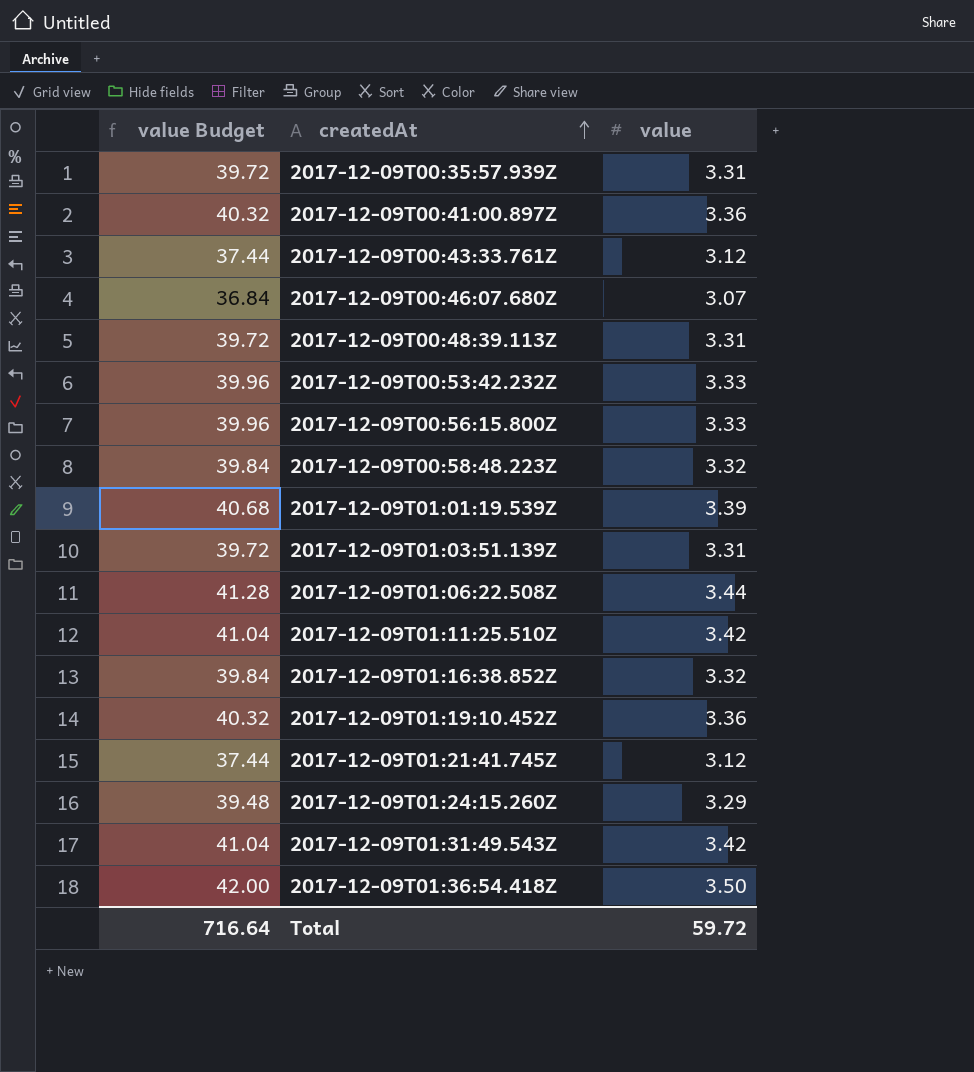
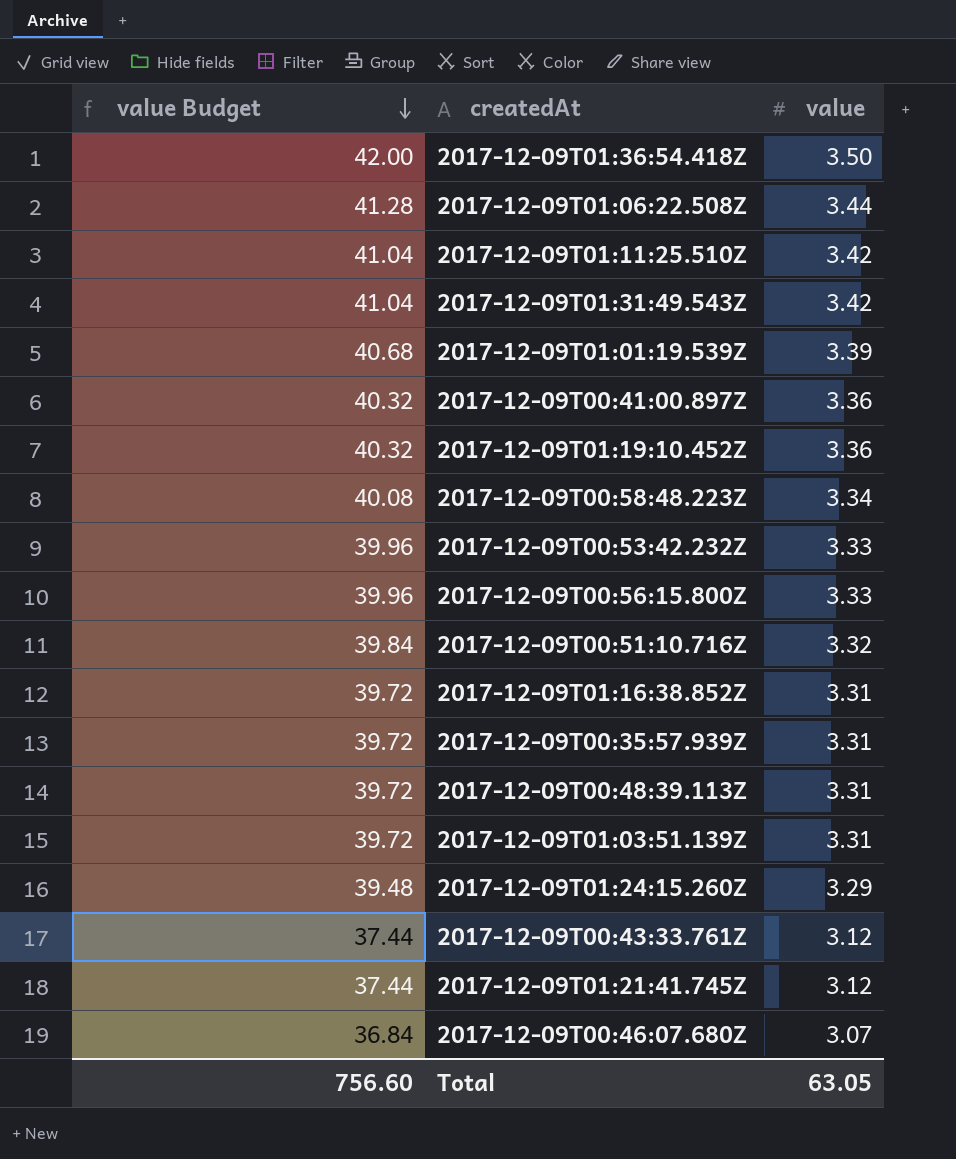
row order: createdAt ascending -> value Budget descending
2017-12-09T00:58:48.223Z | value Budget: 39.84 -> 40.08
2017-12-09T00:58:48.223Z | value: 3.32 -> 3.34
row 2017-12-09T00:51:10.716Z: none -> 39.84 | 3.32
2017-12-09T01:16:38.852Z | value Budget: 39.84 -> 39.72
2017-12-09T01:16:38.852Z | value: 3.32 -> 3.31
Total | value Budget: 716.64 -> 756.60
Total | value: 59.72 -> 63.05

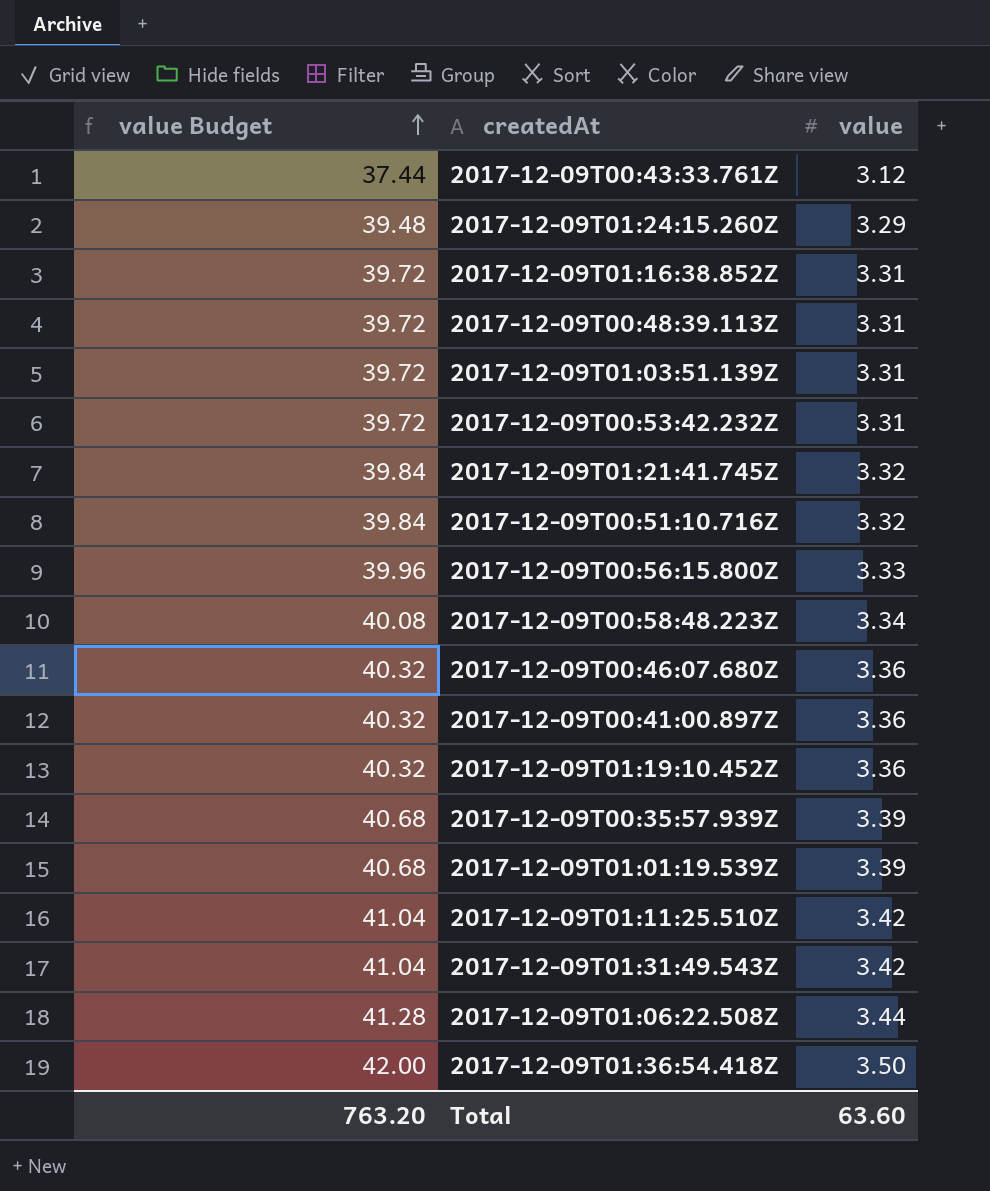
row order: value Budget descending -> value Budget ascending
2017-12-09T00:53:42.232Z | value Budget: 39.96 -> 39.72
2017-12-09T00:53:42.232Z | value: 3.33 -> 3.31
2017-12-09T01:21:41.745Z | value Budget: 37.44 -> 39.84
2017-12-09T01:21:41.745Z | value: 3.12 -> 3.32
2017-12-09T00:46:07.680Z | value Budget: 36.84 -> 40.32
2017-12-09T00:46:07.680Z | value: 3.07 -> 3.36
2017-12-09T00:35:57.939Z | value Budget: 39.72 -> 40.68
2017-12-09T00:35:57.939Z | value: 3.31 -> 3.39
Total | value Budget: 756.60 -> 763.20
Total | value: 63.05 -> 63.60

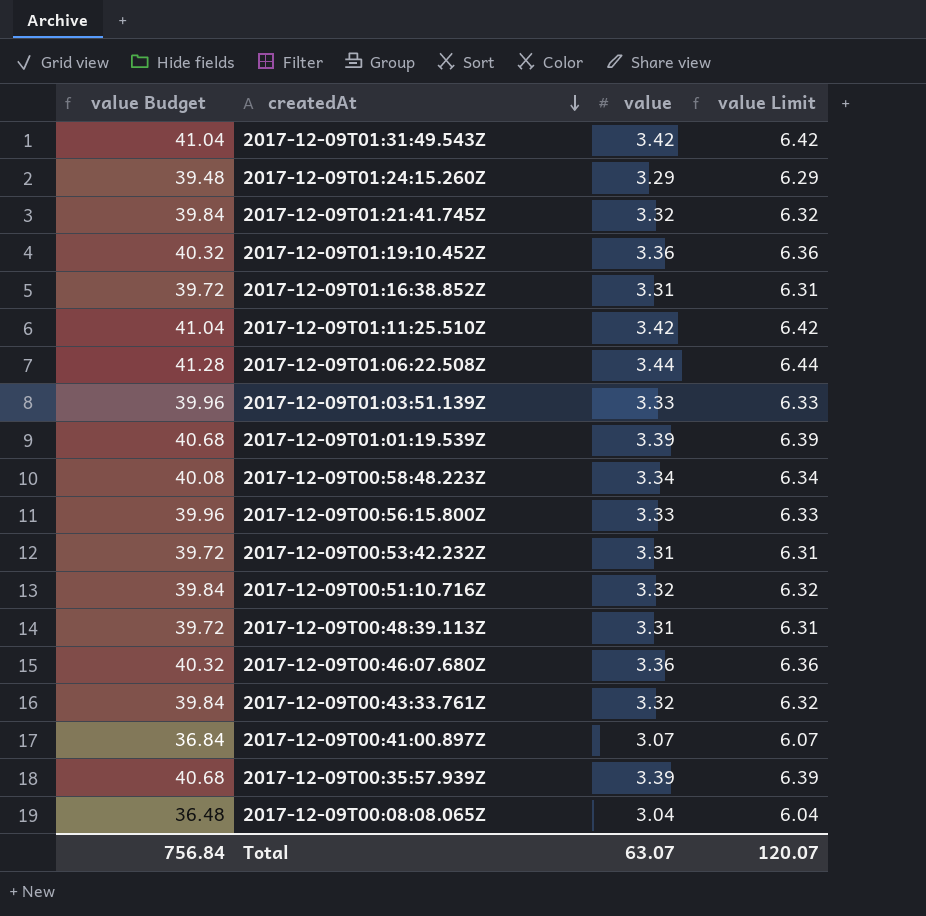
row order: value Budget ascending -> createdAt descending
column value Limit | formula: none -> [value] + 3
row 2017-12-09T01:36:54.418Z: 42.00 | 3.50 -> none
2017-12-09T01:03:51.139Z | value Budget: 39.72 -> 39.96
2017-12-09T01:03:51.139Z | value: 3.31 -> 3.33
2017-12-09T00:43:33.761Z | value Budget: 37.44 -> 39.84
2017-12-09T00:43:33.761Z | value: 3.12 -> 3.32
2017-12-09T00:41:00.897Z | value Budget: 40.32 -> 36.84
2017-12-09T00:41:00.897Z | value: 3.36 -> 3.07
row 2017-12-09T00:08:08.065Z: none -> 36.48 | 3.04 | 6.04
Total | value Budget: 763.20 -> 756.84
Total | value: 63.60 -> 63.07

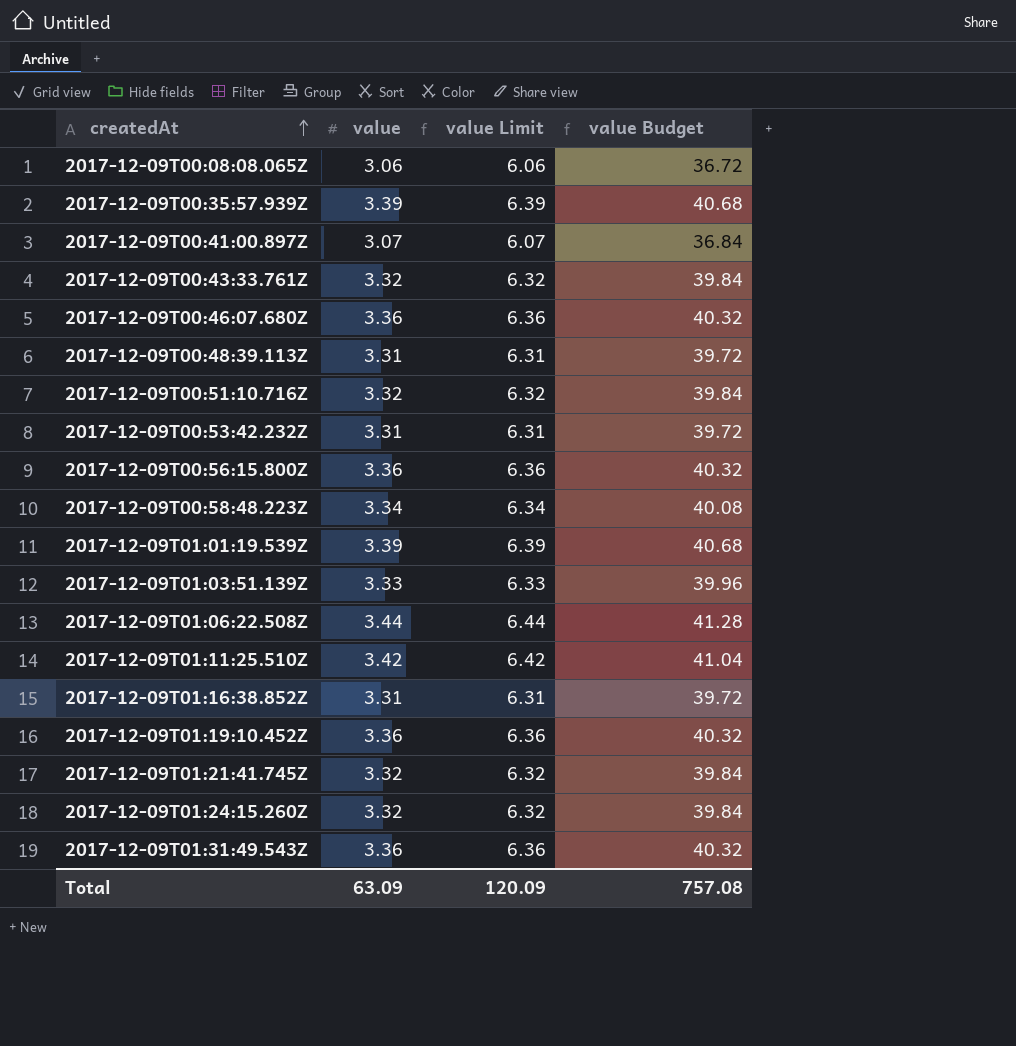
row order: createdAt descending -> createdAt ascending
column value Budget | position: 1 -> 4
2017-12-09T00:08:08.065Z | value: 3.04 -> 3.06
2017-12-09T00:08:08.065Z | value Limit: 6.04 -> 6.06
2017-12-09T00:08:08.065Z | value Budget: 36.48 -> 36.72
2017-12-09T00:56:15.800Z | value: 3.33 -> 3.36
2017-12-09T00:56:15.800Z | value Limit: 6.33 -> 6.36
2017-12-09T00:56:15.800Z | value Budget: 39.96 -> 40.32
2017-12-09T01:24:15.260Z | value: 3.29 -> 3.32
2017-12-09T01:24:15.260Z | value Limit: 6.29 -> 6.32
2017-12-09T01:24:15.260Z | value Budget: 39.48 -> 39.84
2017-12-09T01:31:49.543Z | value: 3.42 -> 3.36
2017-12-09T01:31:49.543Z | value Limit: 6.42 -> 6.36
2017-12-09T01:31:49.543Z | value Budget: 41.04 -> 40.32
Total | value: 63.07 -> 63.09
Total | value Limit: 120.07 -> 120.09
Total | value Budget: 756.84 -> 757.08

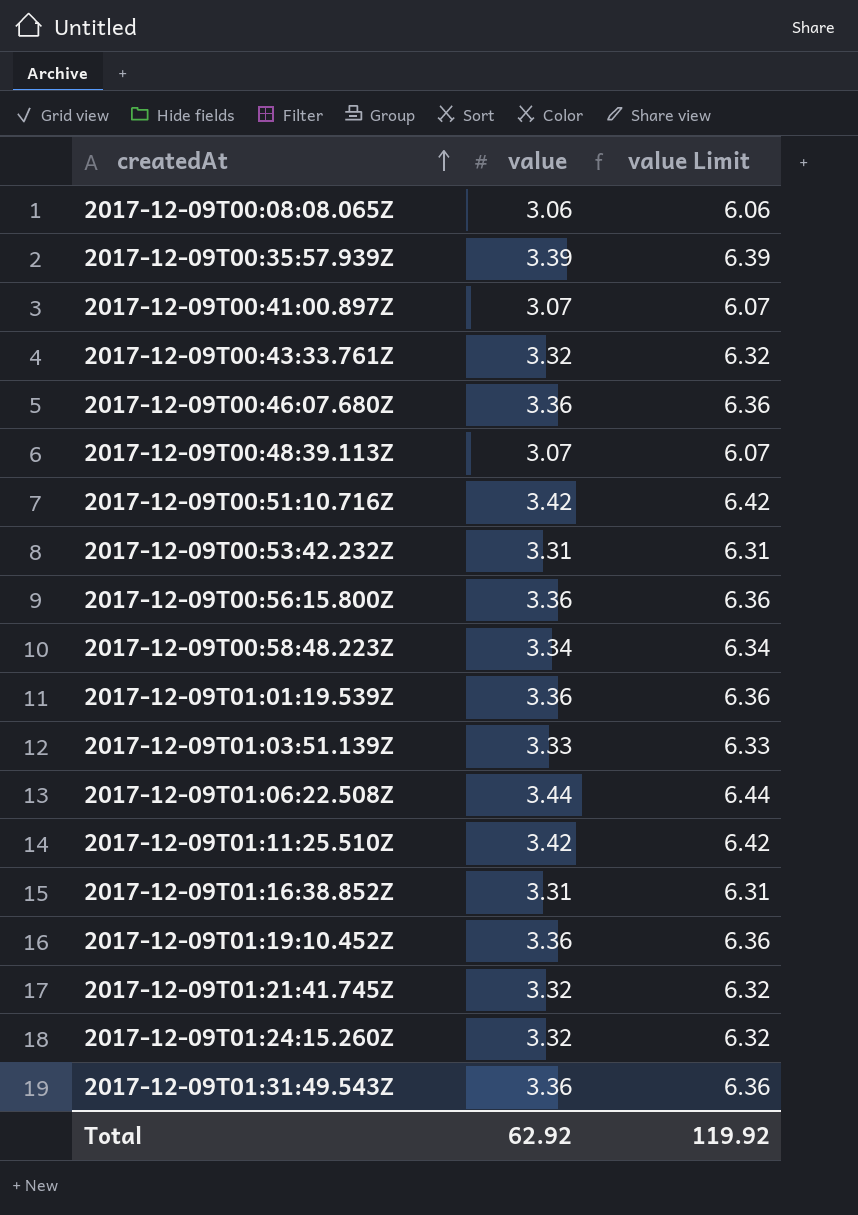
column value Budget | formula: [value] * 12 -> none
2017-12-09T00:48:39.113Z | value: 3.31 -> 3.07
2017-12-09T00:48:39.113Z | value Limit: 6.31 -> 6.07
2017-12-09T00:51:10.716Z | value: 3.32 -> 3.42
2017-12-09T00:51:10.716Z | value Limit: 6.32 -> 6.42
2017-12-09T01:01:19.539Z | value: 3.39 -> 3.36
2017-12-09T01:01:19.539Z | value Limit: 6.39 -> 6.36
Total | value: 63.09 -> 62.92
Total | value Limit: 120.09 -> 119.92

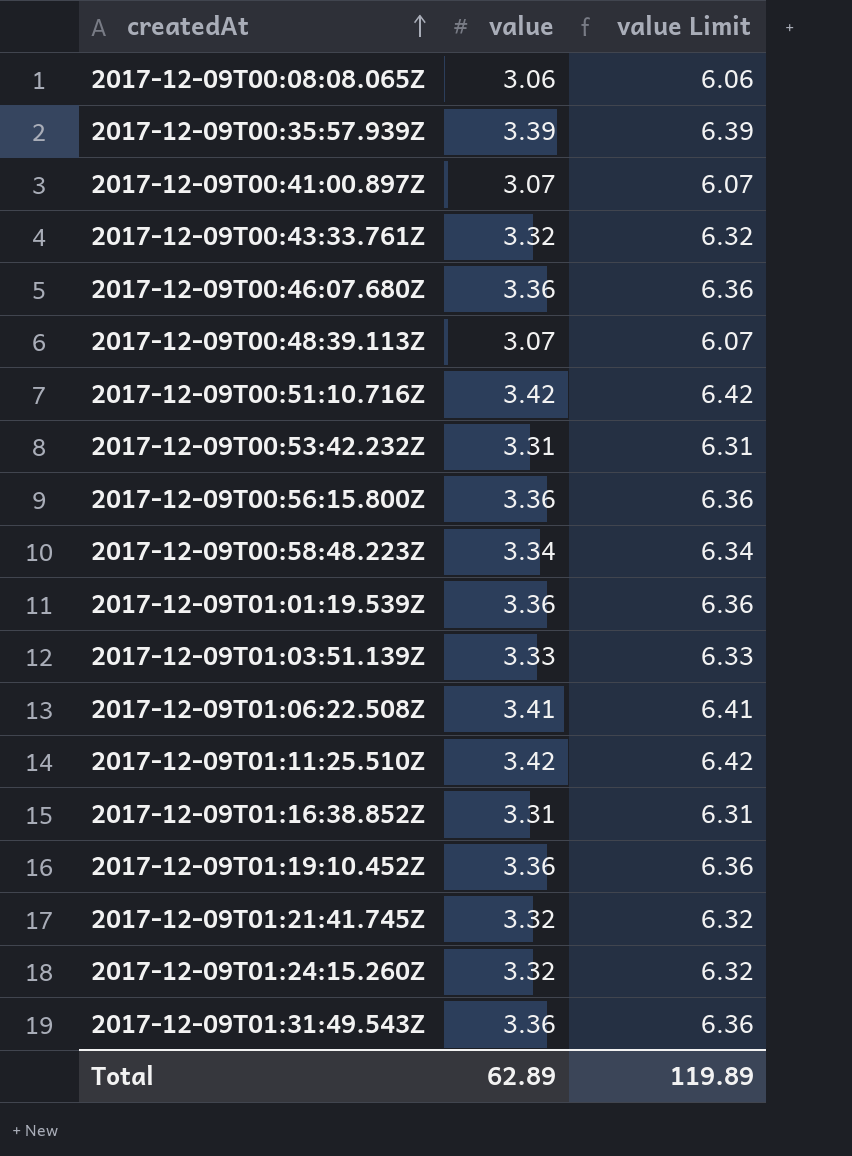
2017-12-09T01:06:22.508Z | value: 3.44 -> 3.41
2017-12-09T01:06:22.508Z | value Limit: 6.44 -> 6.41
Total | value: 62.92 -> 62.89
Total | value Limit: 119.92 -> 119.89

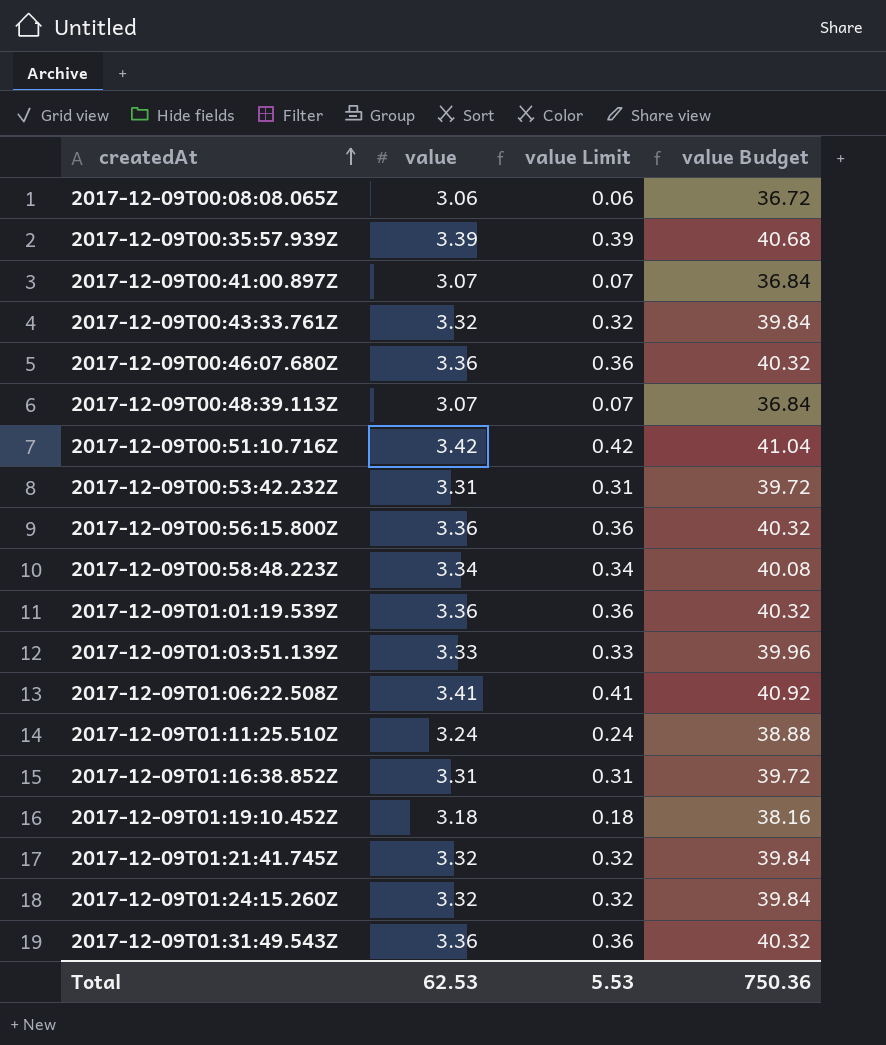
column value Limit | formula: [value] + 3 -> [value] - 3
column value Budget | formula: none -> [value] * 12
2017-12-09T01:11:25.510Z | value: 3.42 -> 3.24
2017-12-09T01:19:10.452Z | value: 3.36 -> 3.18
Total | value: 62.89 -> 62.53
Total | value Limit: 119.89 -> 5.53

